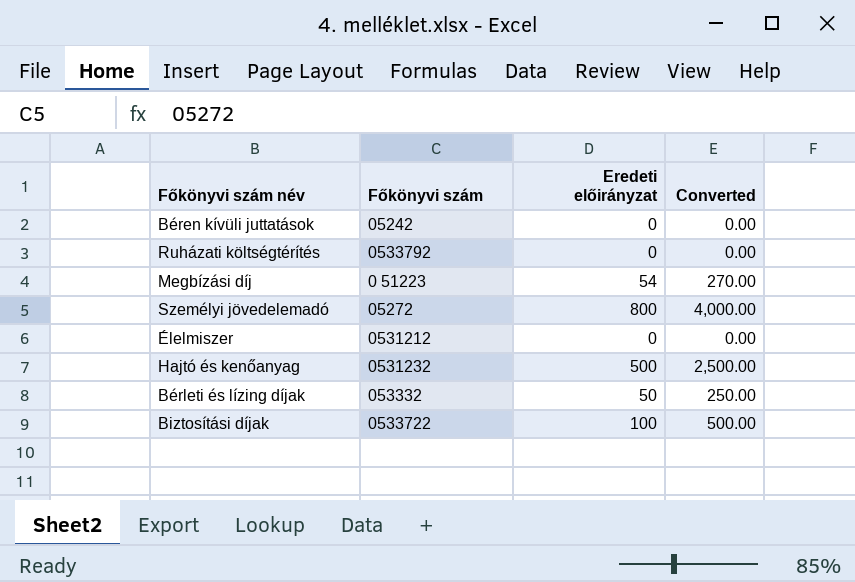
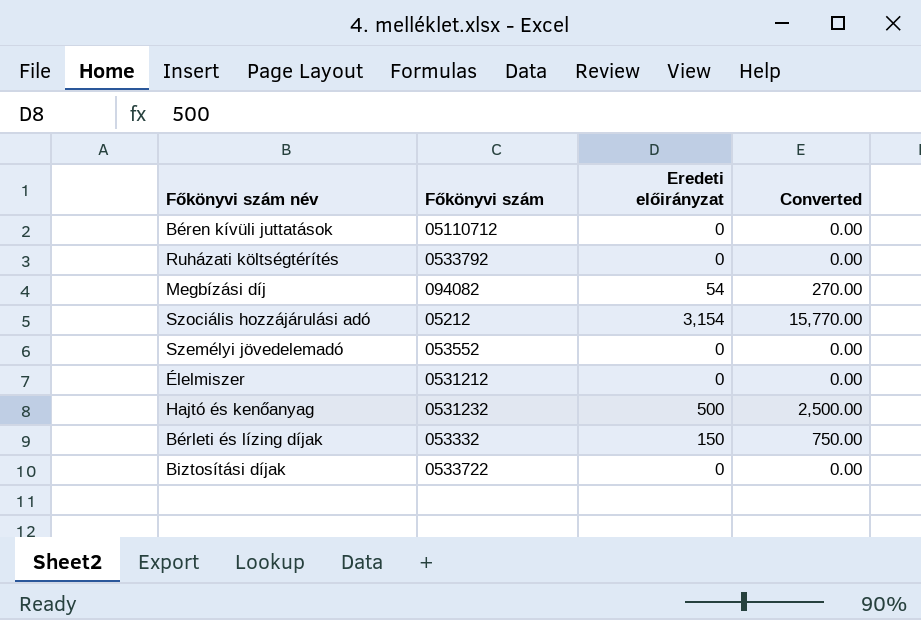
Béren kívüli juttatások | Főkönyvi szám: 05242 -> 05110712
Megbízási díj | Főkönyvi szám: 0 51223 -> 094082
row Szociális hozzájárulási adó: none -> 05212 | 3,154 | 15,770.00
Személyi jövedelemadó | Főkönyvi szám: 05272 -> 053552
Személyi jövedelemadó | Eredeti előirányzat: 800 -> 0
Személyi jövedelemadó | Converted: 4,000.00 -> 0.00
Bérleti és lízing díjak | Eredeti előirányzat: 50 -> 150
Bérleti és lízing díjak | Converted: 250.00 -> 750.00
Biztosítási díjak | Eredeti előirányzat: 100 -> 0
Biztosítási díjak | Converted: 500.00 -> 0.00

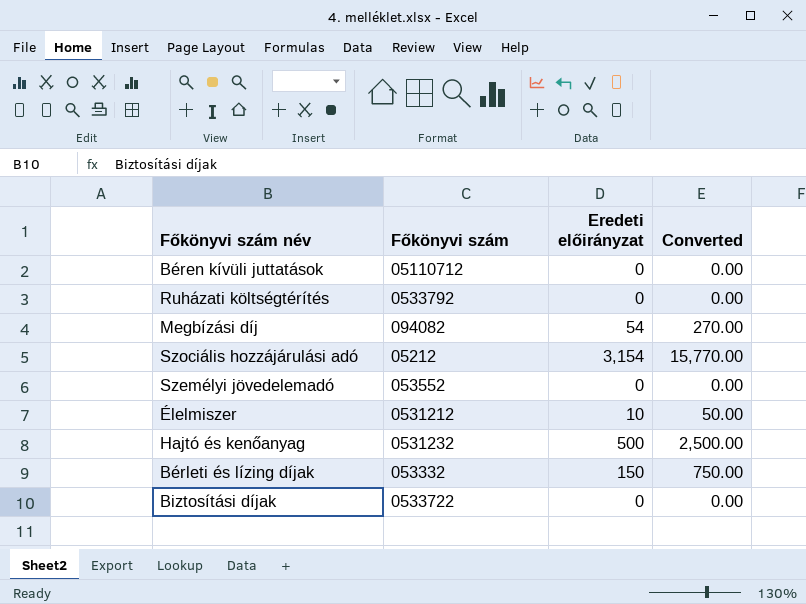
Élelmiszer | Eredeti előirányzat: 0 -> 10
Élelmiszer | Converted: 0.00 -> 50.00

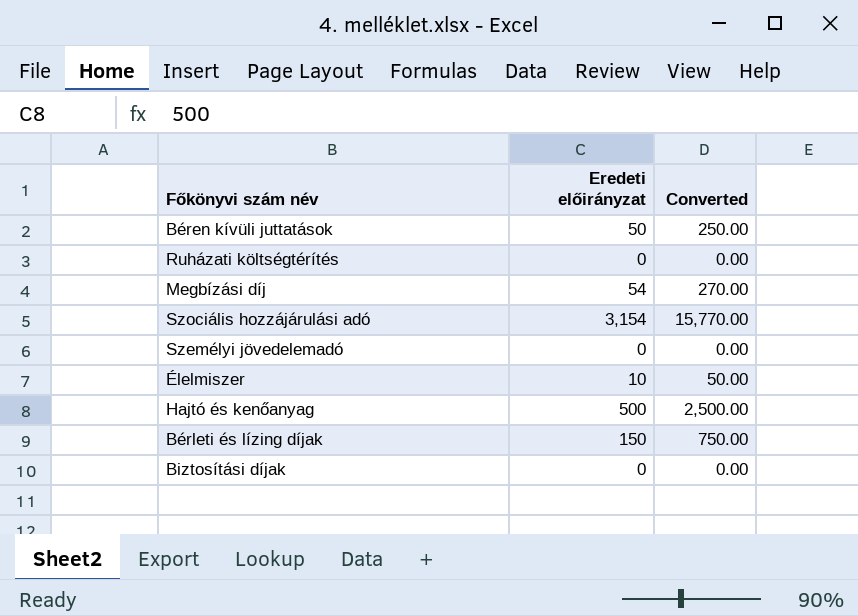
column Főkönyvi szám | position: 2 -> none
Béren kívüli juttatások | Eredeti előirányzat: 0 -> 50
Béren kívüli juttatások | Converted: 0.00 -> 250.00

